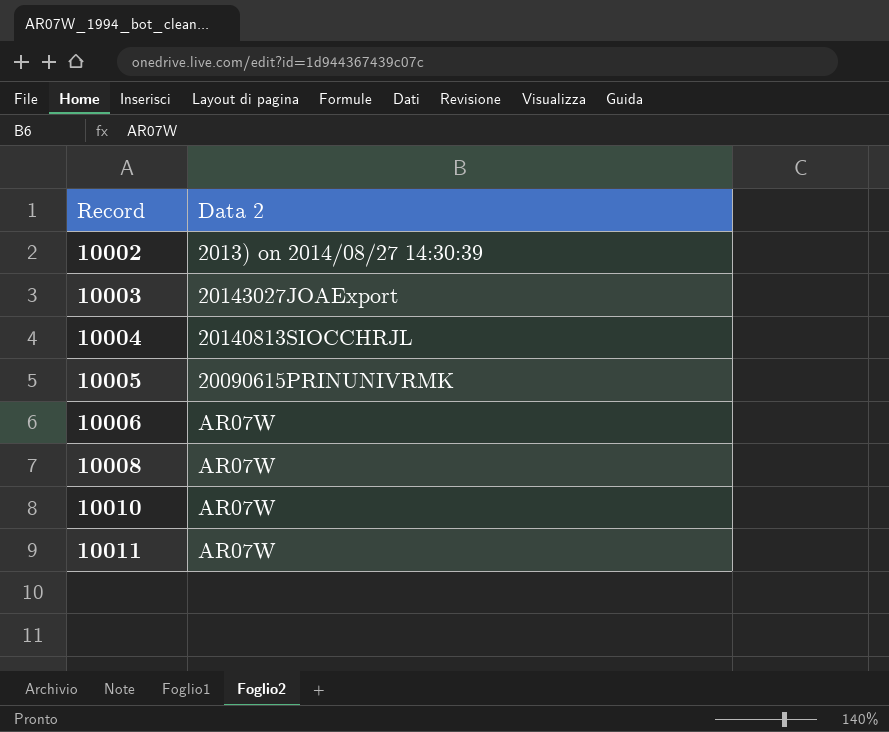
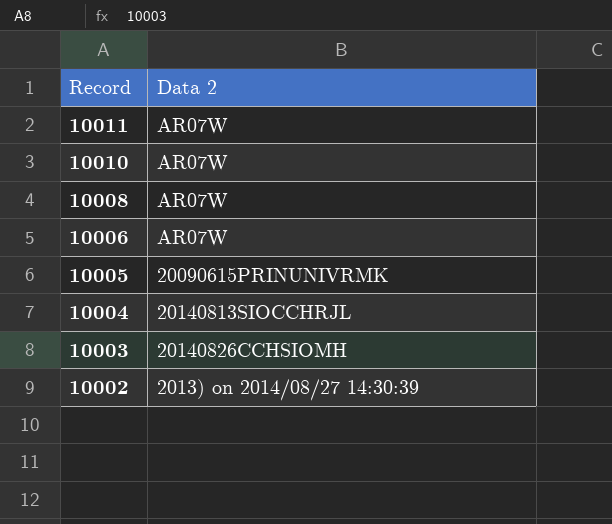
row order: Record ascending -> Record descending
10003 | Data 2: 20143027JOAExport -> 20140826CCHSIOMH

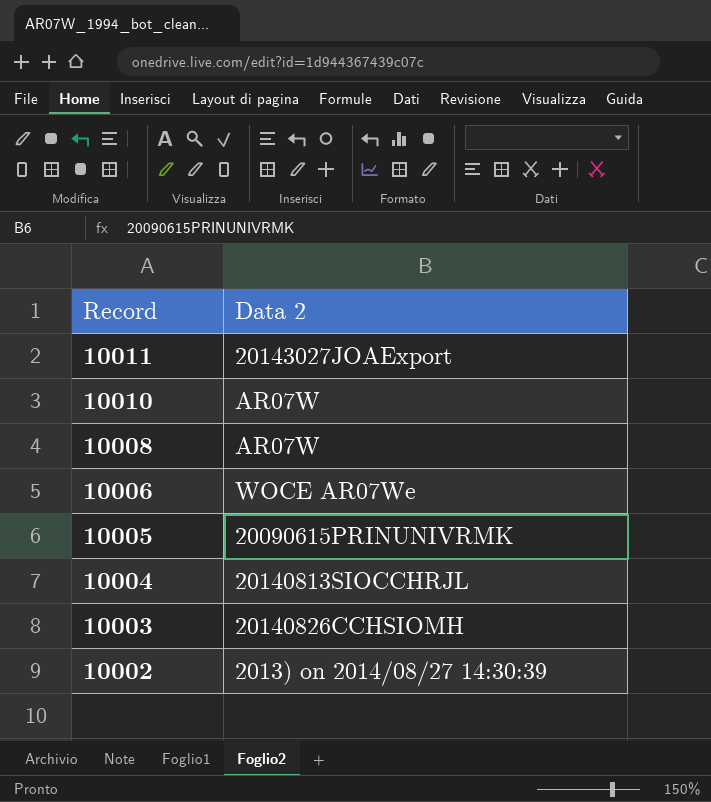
10011 | Data 2: AR07W -> 20143027JOAExport
10006 | Data 2: AR07W -> WOCE AR07We

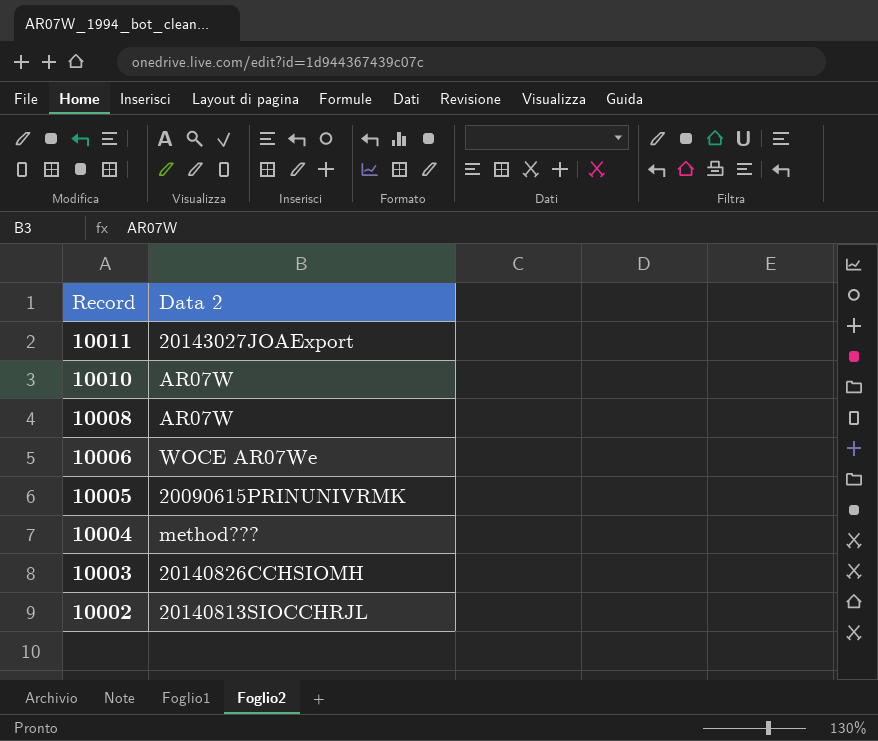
10004 | Data 2: 20140813SIOCCHRJL -> method???
10002 | Data 2: 2013) on 2014/08/27 14:30:39 -> 20140813SIOCCHRJL

